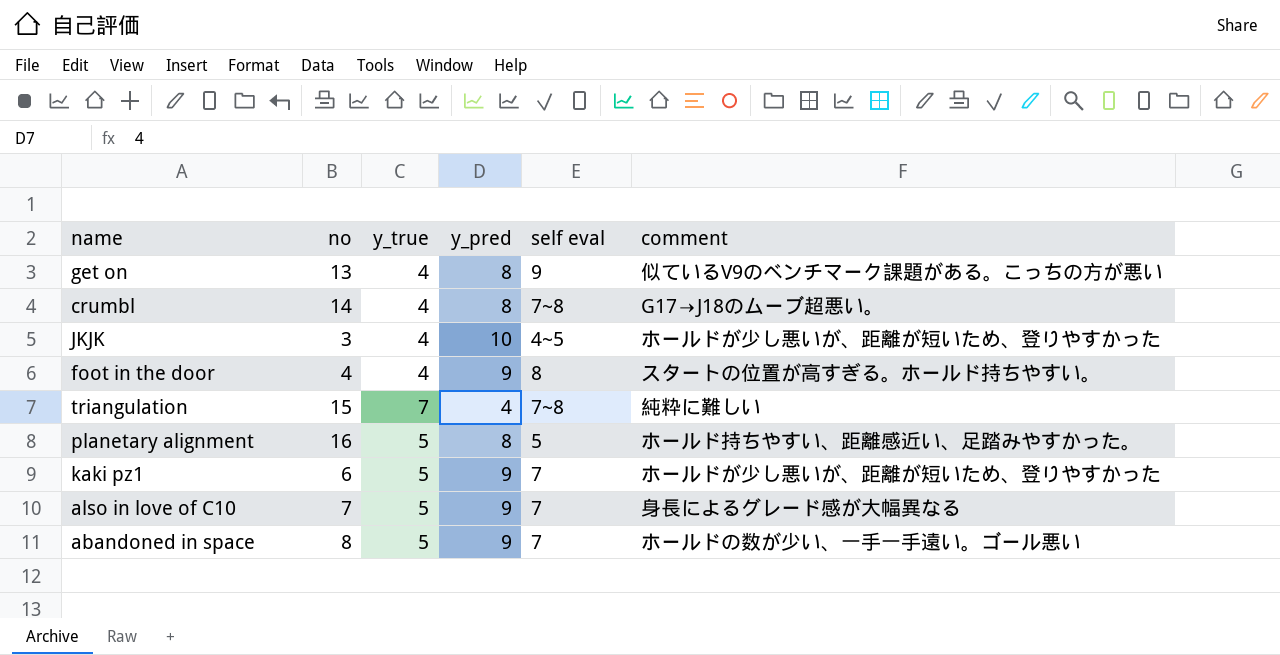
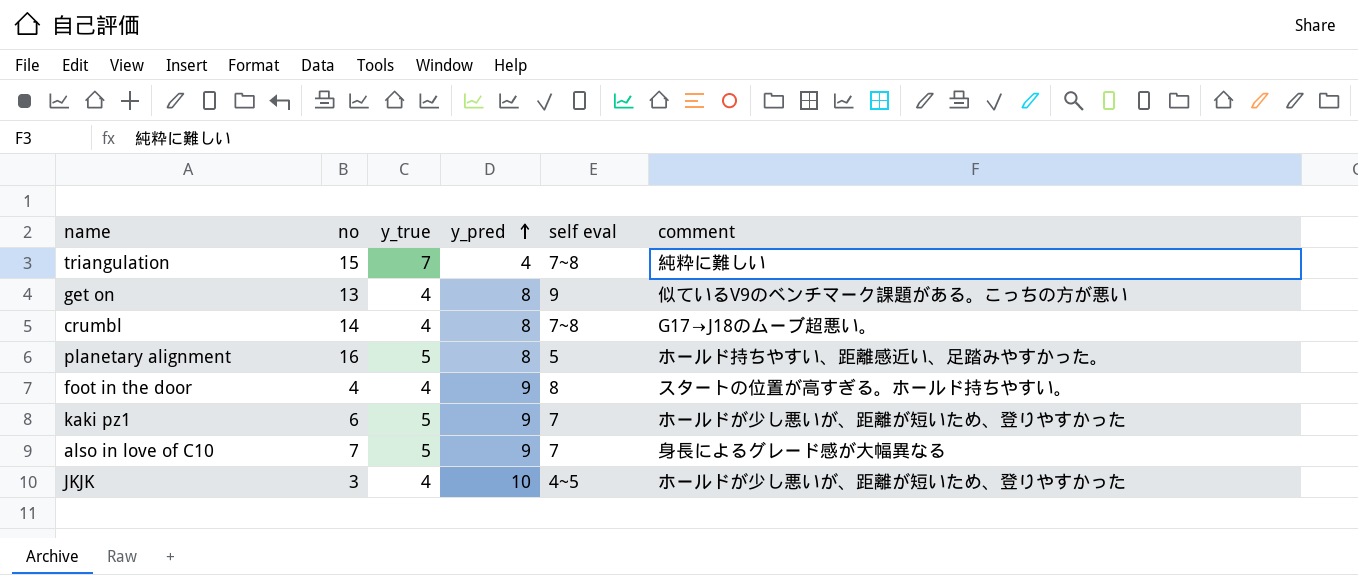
row order: none -> y_pred ascending
row abandoned in space: 8 | 5 | 9 | 7 | ホールドの数が少い、一手一手遠い。ゴール悪い -> none

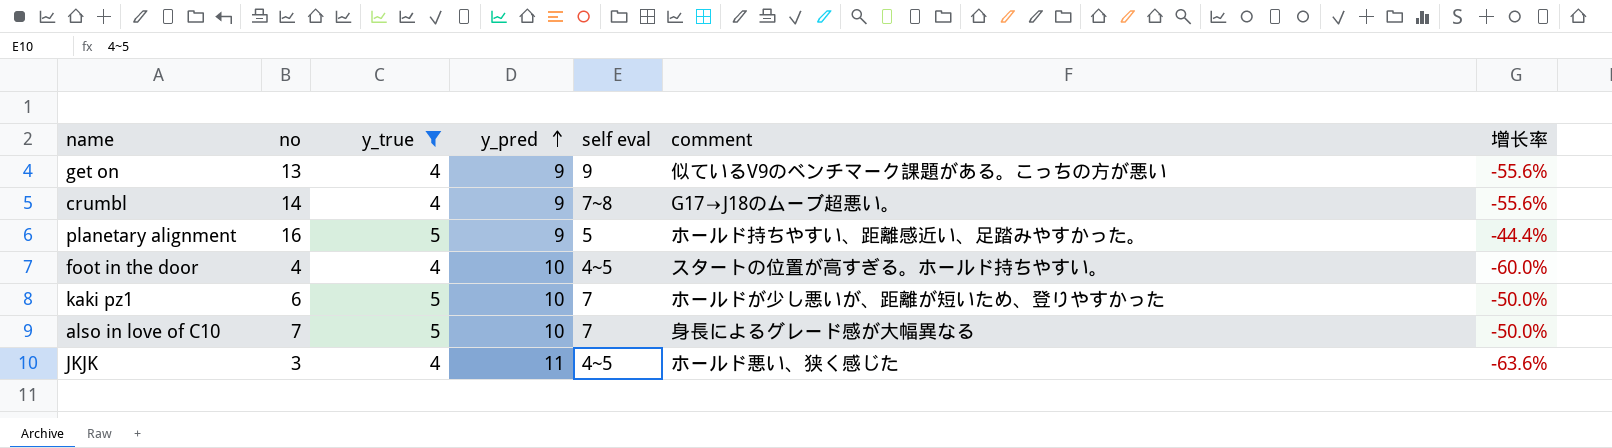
filter: none -> y_true != 7
column 增长率 | formula: none -> ([y_true] - [y_pred]) / [y_pred]
get on | y_pred: 8 -> 9
crumbl | y_pred: 8 -> 9
planetary alignment | y_pred: 8 -> 9
foot in the door | y_pred: 9 -> 10
foot in the door | self eval: 8 -> 4~5
kaki pz1 | y_pred: 9 -> 10
also in love of C10 | y_pred: 9 -> 10
JKJK | y_pred: 10 -> 11
JKJK | comment: ホールドが少し悪いが、距離が短いため、登りやすかった -> ホールド悪い、狭く感じた

